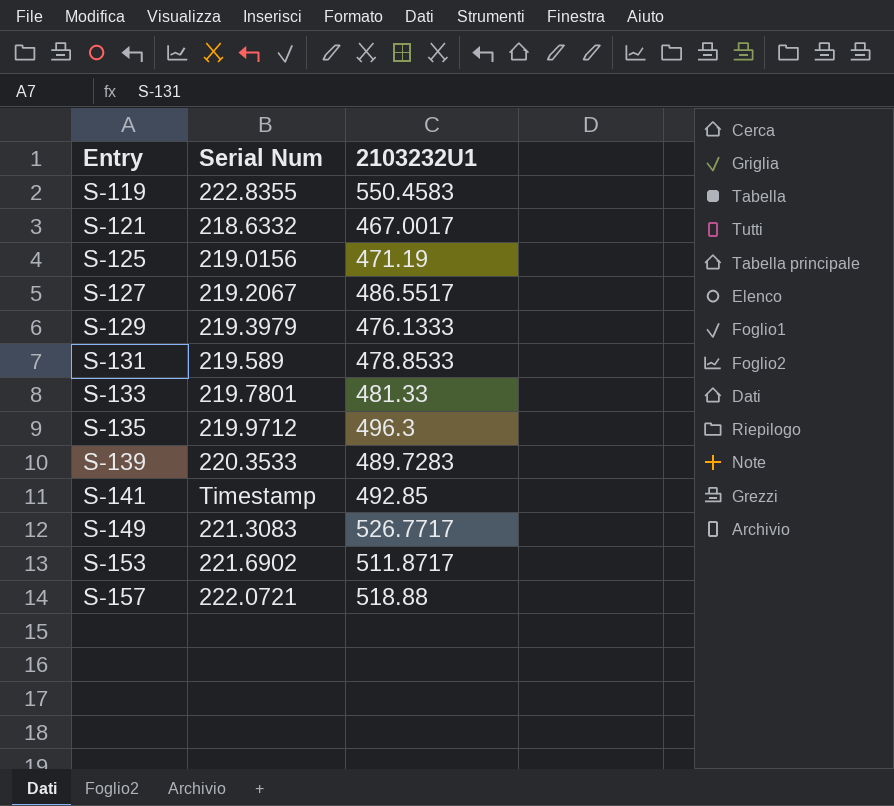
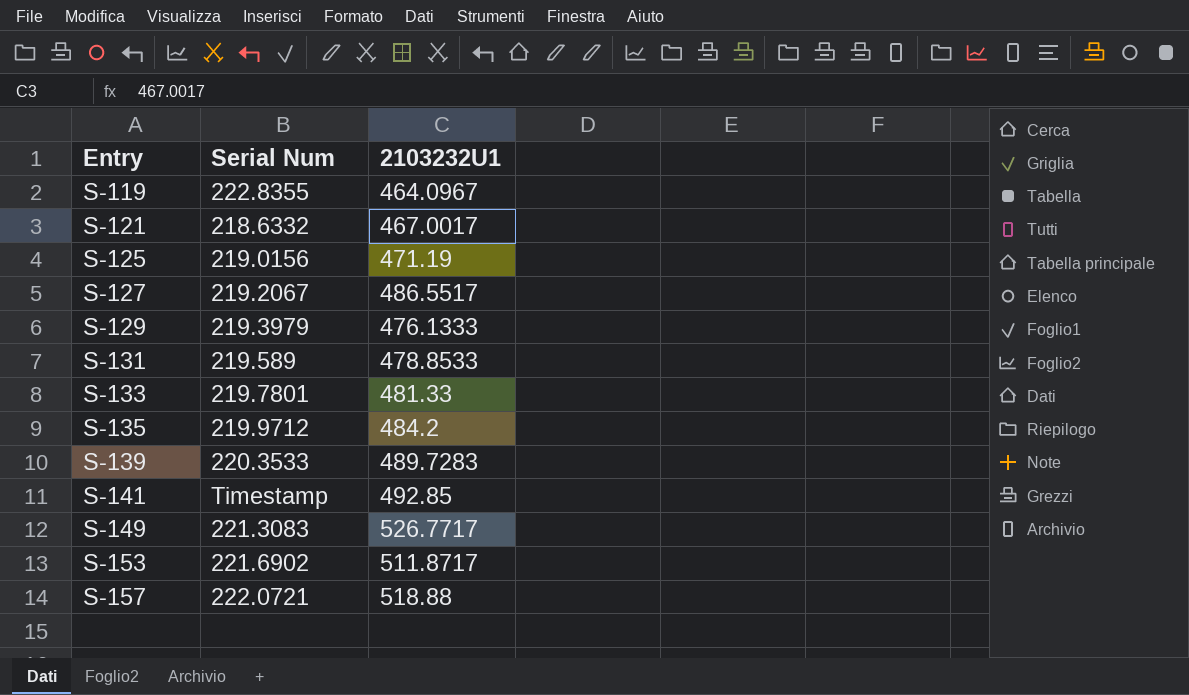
S-119 | 2103232U1: 550.4583 -> 464.0967
S-135 | 2103232U1: 496.3 -> 484.2

